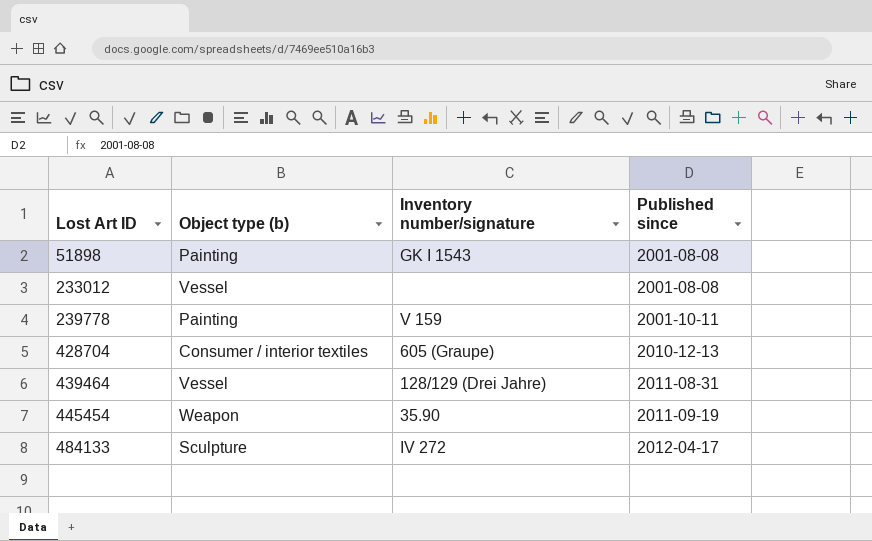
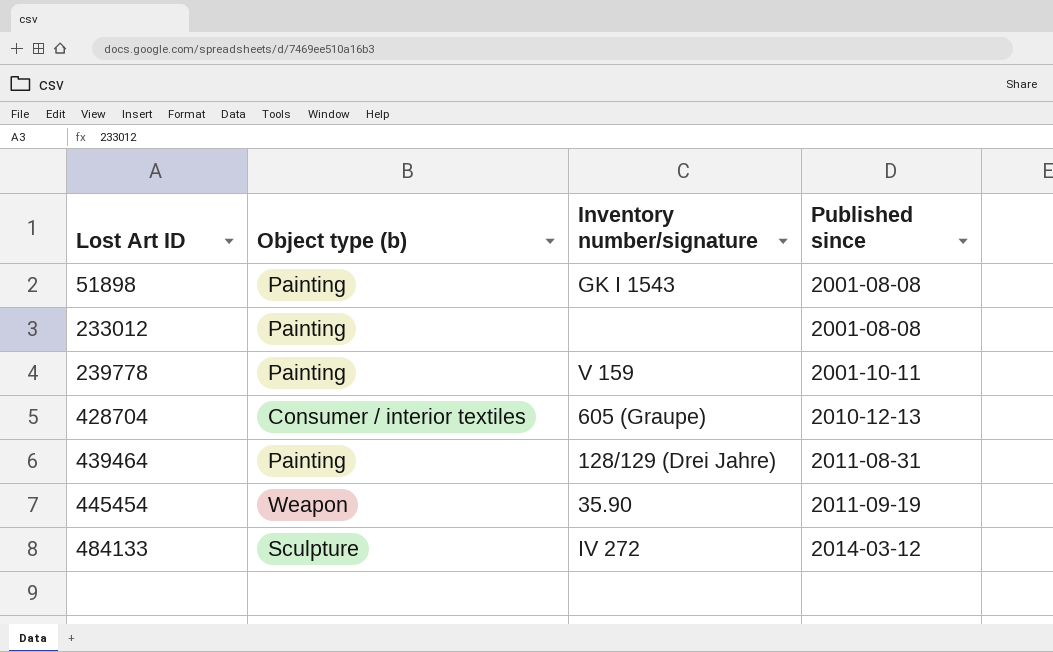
233012 | Object type (b): Vessel -> Painting
439464 | Object type (b): Vessel -> Painting
484133 | Published since: 2012-04-17 -> 2014-03-12

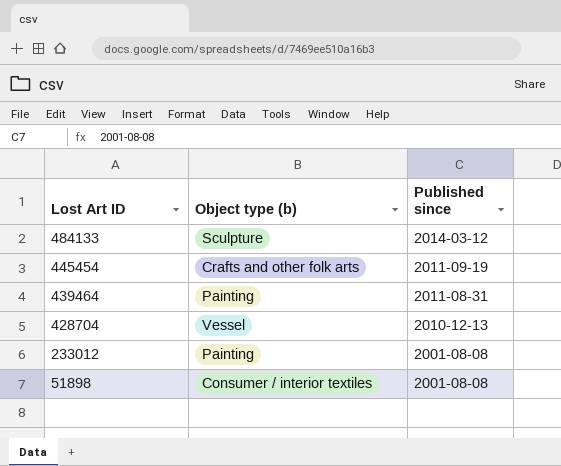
row order: Lost Art ID ascending -> Lost Art ID descending
column Inventory number/signature | position: 3 -> none
row 239778: Painting | V 159 | 2001-10-11 -> none
445454 | Object type (b): Weapon -> Crafts and other folk arts
428704 | Object type (b): Consumer / interior textiles -> Vessel
51898 | Object type (b): Painting -> Consumer / interior textiles

